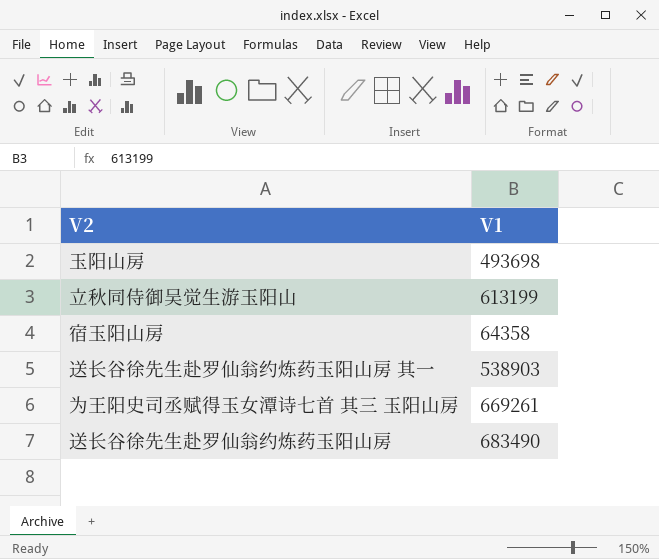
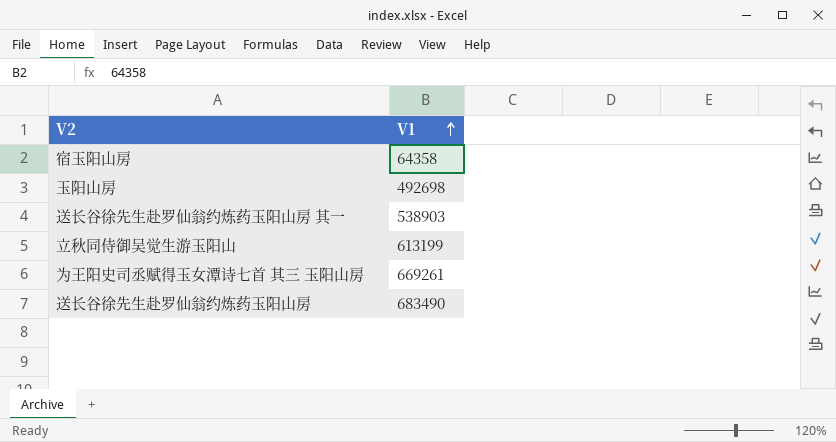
row order: none -> V1 ascending
玉阳山房 | V1: 493698 -> 492698

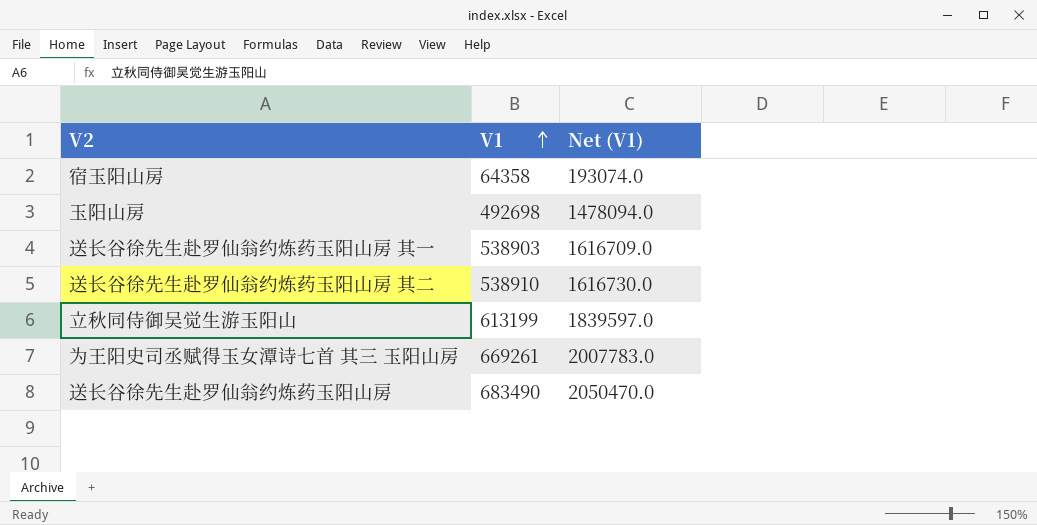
column Net (V1) | formula: none -> [V1] * 3
row 送长谷徐先生赴罗仙翁约炼药玉阳山房 其二: none -> 538910 | 1616730.0

